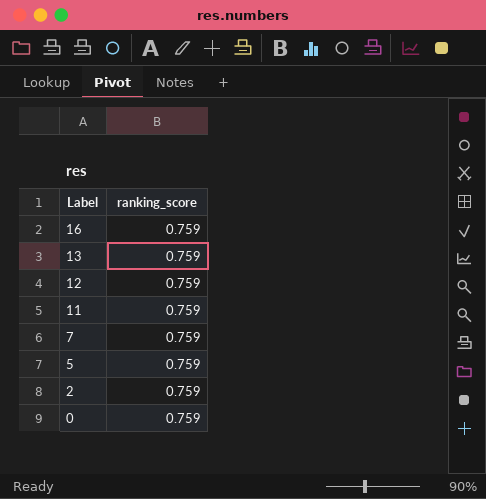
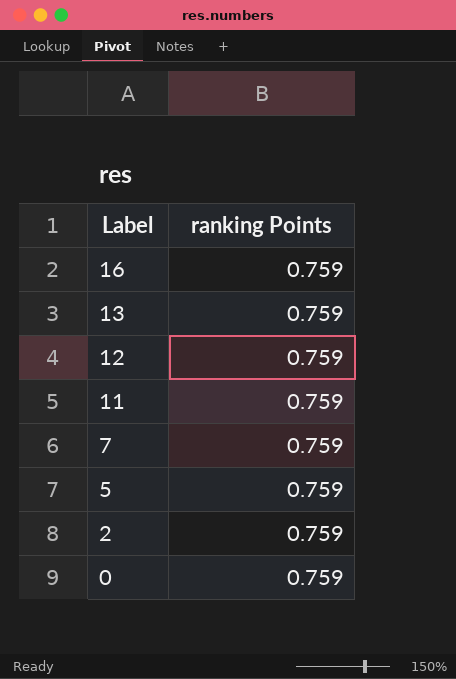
column name: ranking_score -> ranking Points

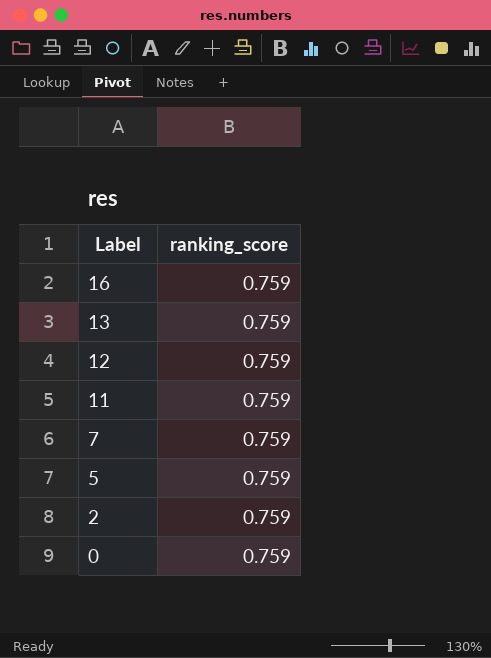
column name: ranking Points -> ranking_score

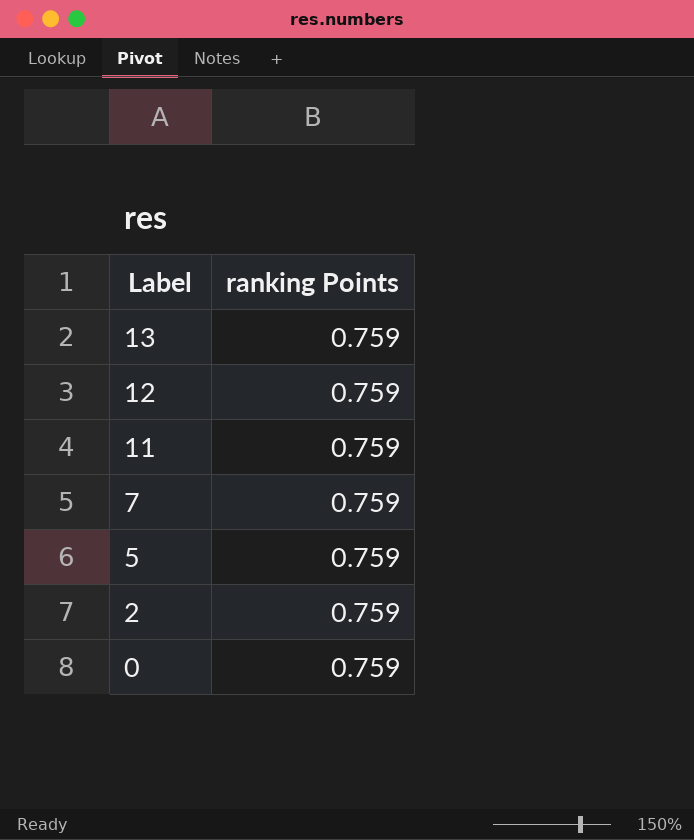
column name: ranking_score -> ranking Points
row 16: 0.759 -> none

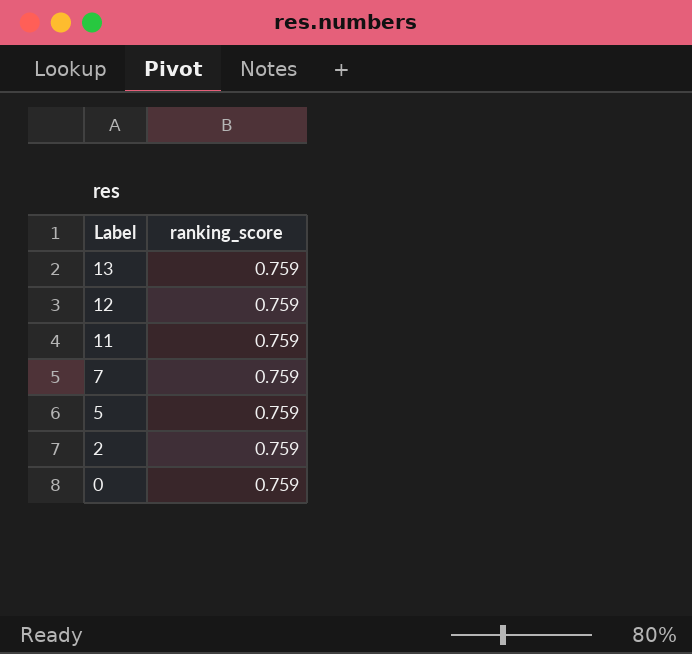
column name: ranking Points -> ranking_score

